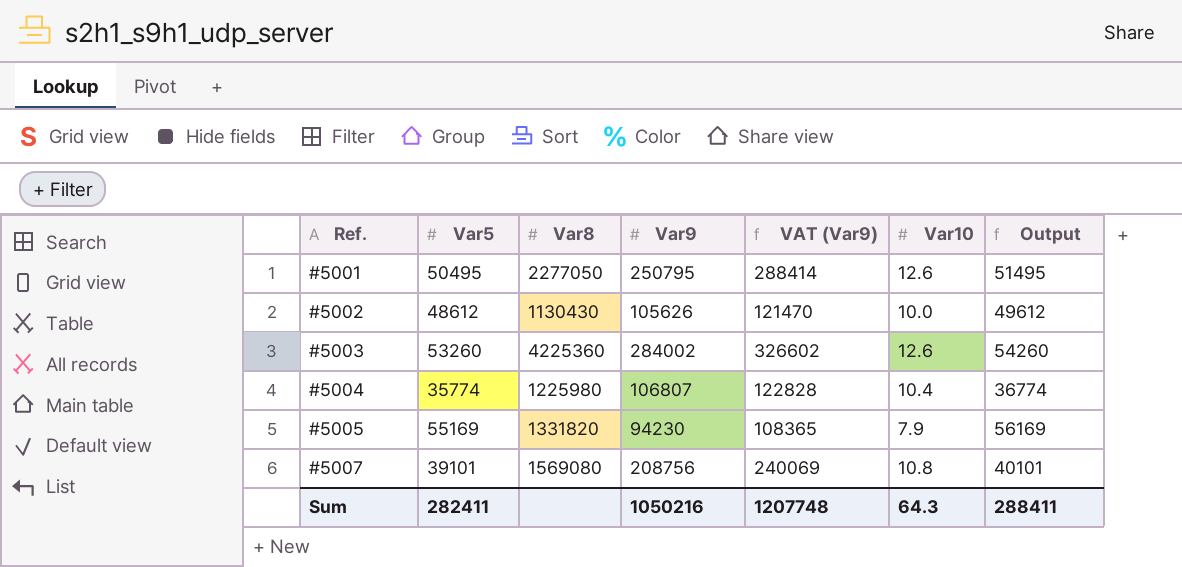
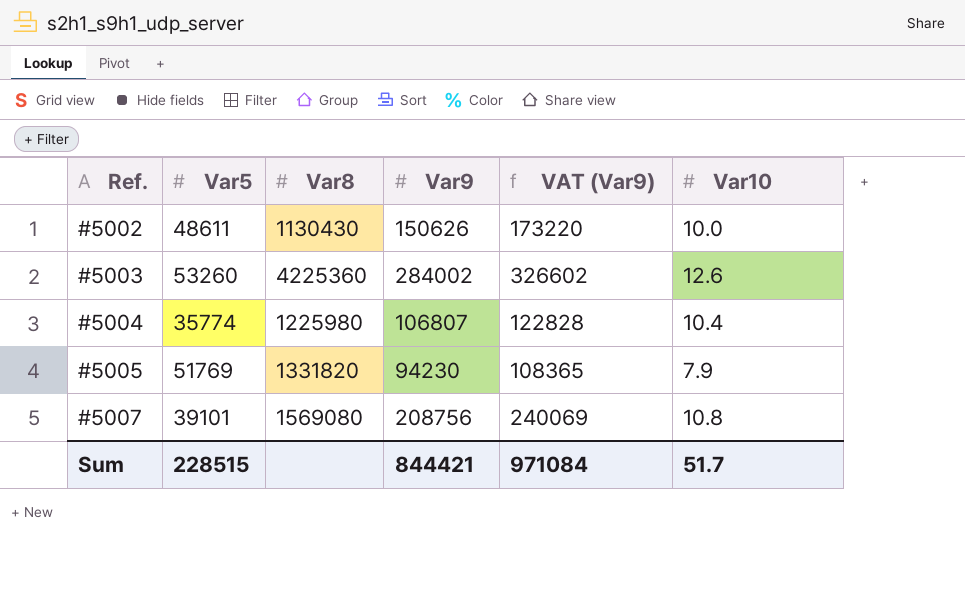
column Output | formula: [Var5] + 1000 -> none
row #5001: 50495 | 2277050 | 250795 | 288414 | 12.6 | 51495 -> none
#5002 | Var5: 48612 -> 48611
#5002 | Var9: 105626 -> 150626
#5002 | VAT (Var9): 121470 -> 173220
#5005 | Var5: 55169 -> 51769
Sum | Var5: 282411 -> 228515
Sum | Var9: 1050216 -> 844421
Sum | VAT (Var9): 1207748 -> 971084
Sum | Var10: 64.3 -> 51.7

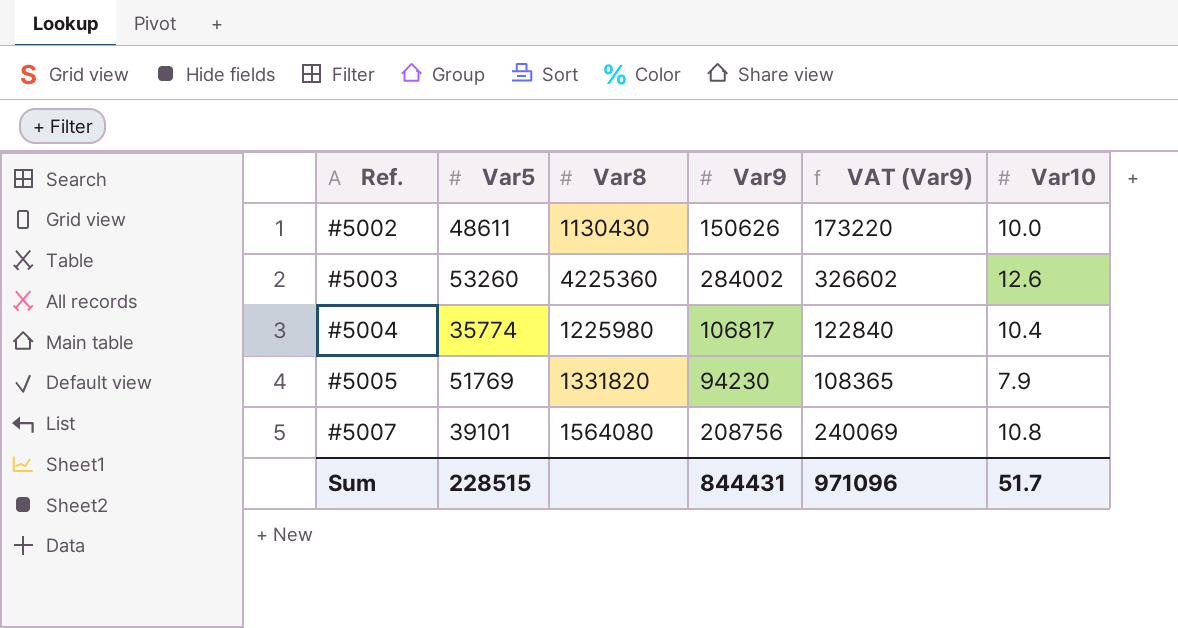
#5004 | Var9: 106807 -> 106817
#5004 | VAT (Var9): 122828 -> 122840
#5007 | Var8: 1569080 -> 1564080
Sum | Var9: 844421 -> 844431
Sum | VAT (Var9): 971084 -> 971096

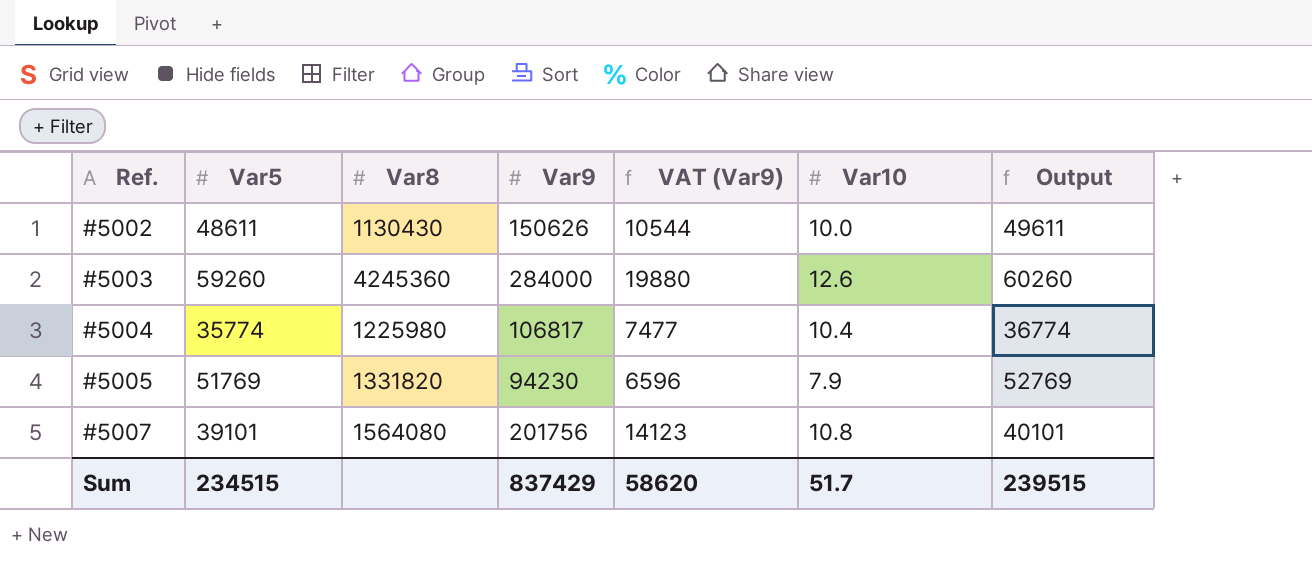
column VAT (Var9) | formula: [Var9] * 1.15 -> [Var9] * 0.07
column Output | formula: none -> [Var5] + 1000
#5003 | Var5: 53260 -> 59260
#5003 | Var8: 4225360 -> 4245360
#5003 | Var9: 284002 -> 284000
#5007 | Var9: 208756 -> 201756
Sum | Var5: 228515 -> 234515
Sum | Var9: 844431 -> 837429
Sum | VAT (Var9): 971096 -> 58620

